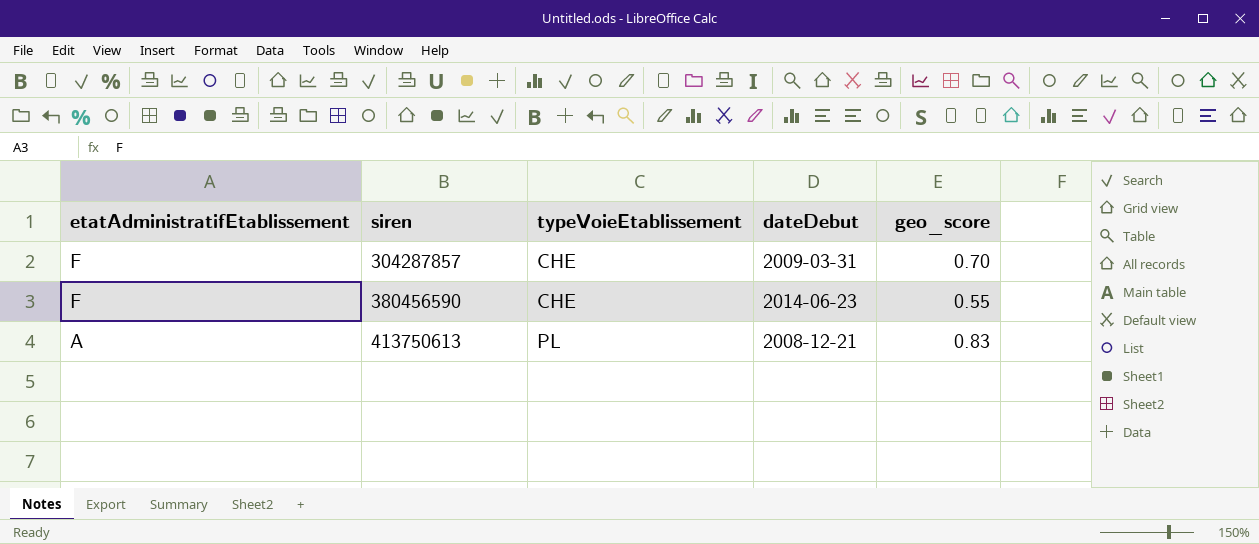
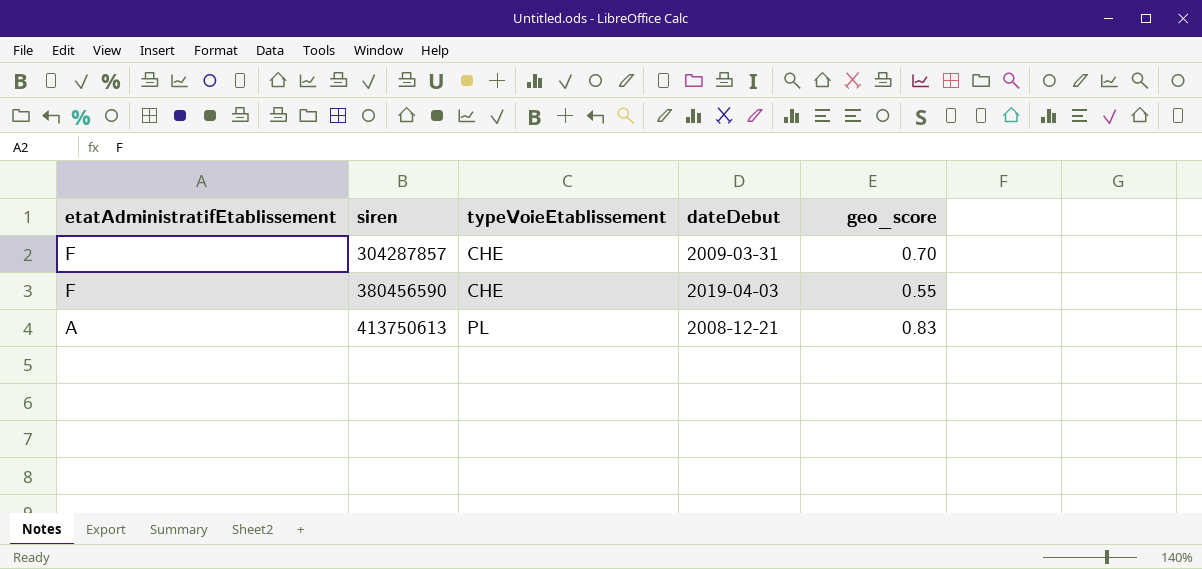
380456590 | dateDebut: 2014-06-23 -> 2019-04-03

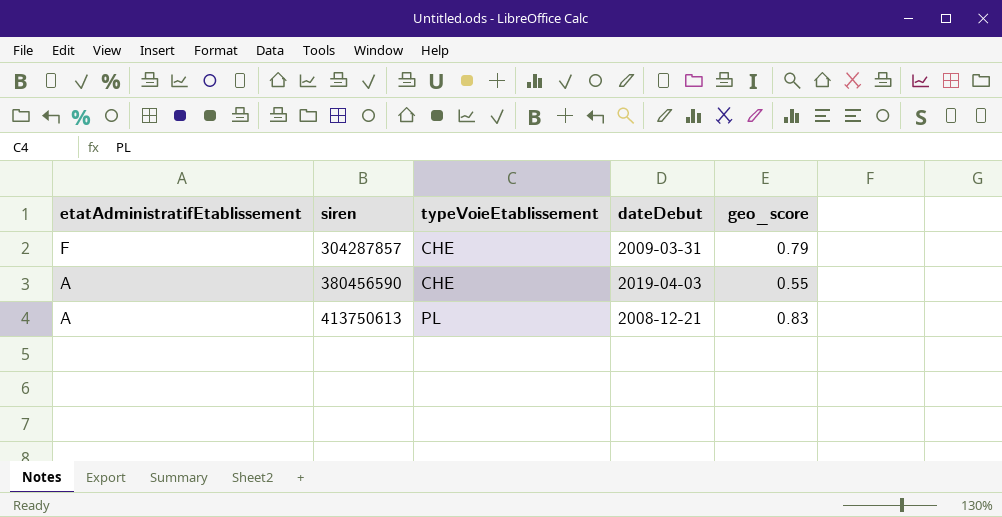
304287857 | geo_score: 0.70 -> 0.79
380456590 | etatAdministratifEtablissement: F -> A

